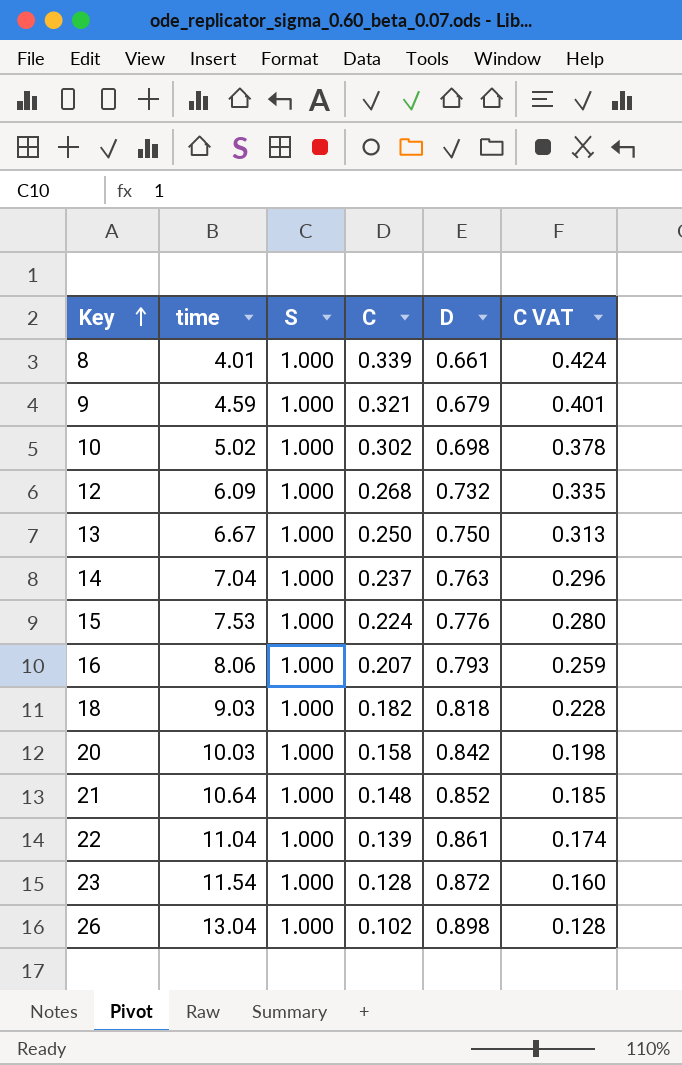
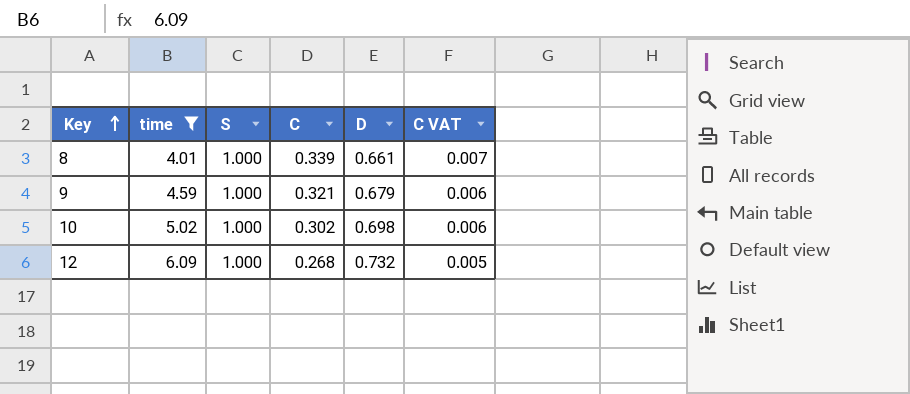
filter: none -> time <= 6.09
column C VAT | formula: [C] * 1.25 -> [C] * 0.02

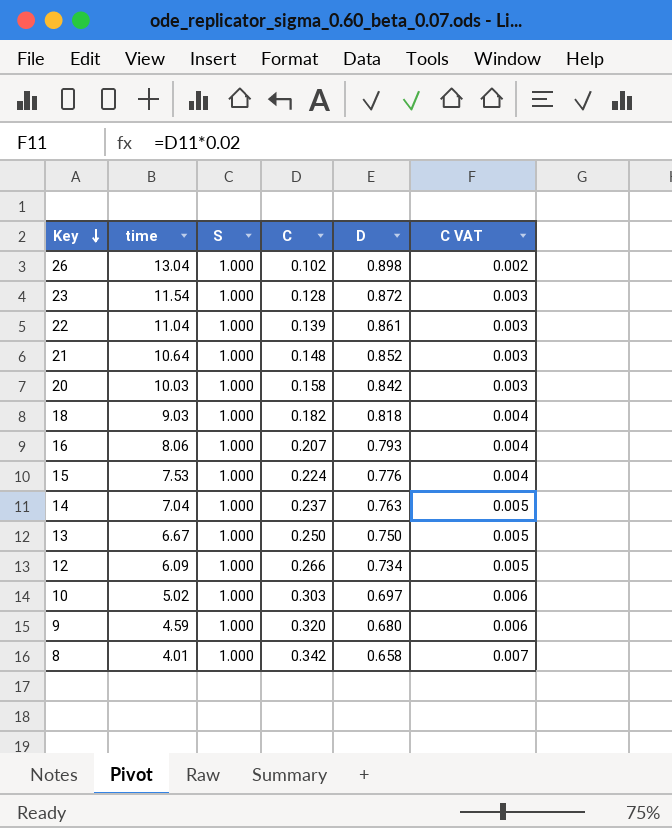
filter: time <= 6.09 -> none
row order: Key ascending -> Key descending
12 | C: 0.268 -> 0.266
12 | D: 0.732 -> 0.734
10 | C: 0.302 -> 0.303
10 | D: 0.698 -> 0.697
9 | C: 0.321 -> 0.320
9 | D: 0.679 -> 0.680
8 | C: 0.339 -> 0.342
8 | D: 0.661 -> 0.658

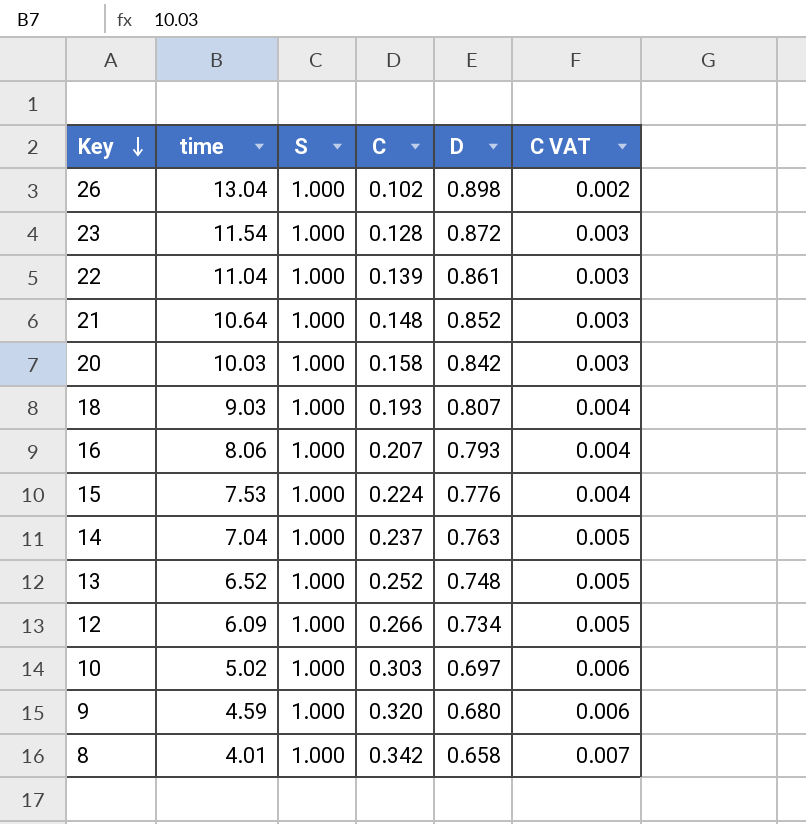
18 | C: 0.182 -> 0.193
18 | D: 0.818 -> 0.807
13 | time: 6.67 -> 6.52
13 | C: 0.250 -> 0.252
13 | D: 0.750 -> 0.748

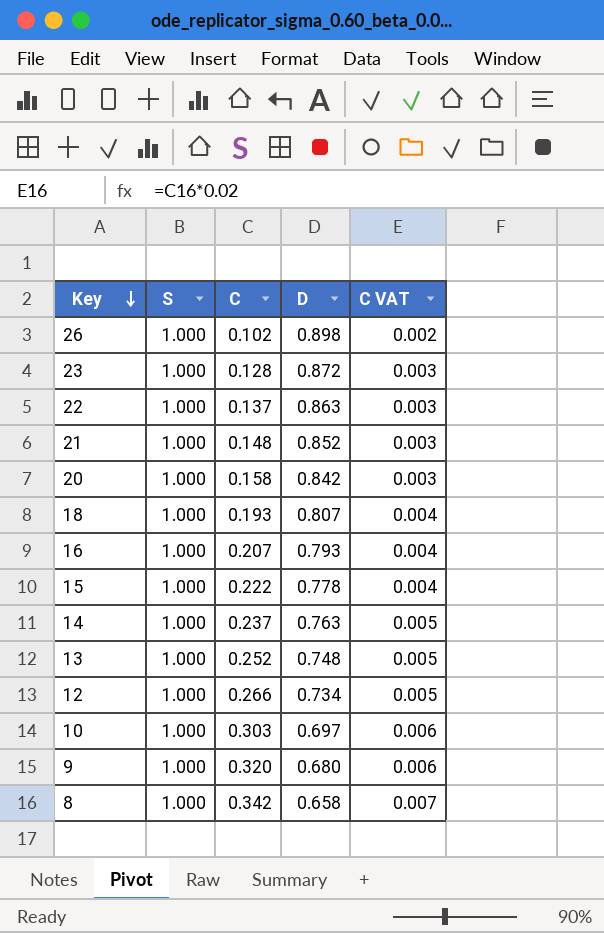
column time | position: 2 -> none
22 | C: 0.139 -> 0.137
22 | D: 0.861 -> 0.863
15 | C: 0.224 -> 0.222
15 | D: 0.776 -> 0.778

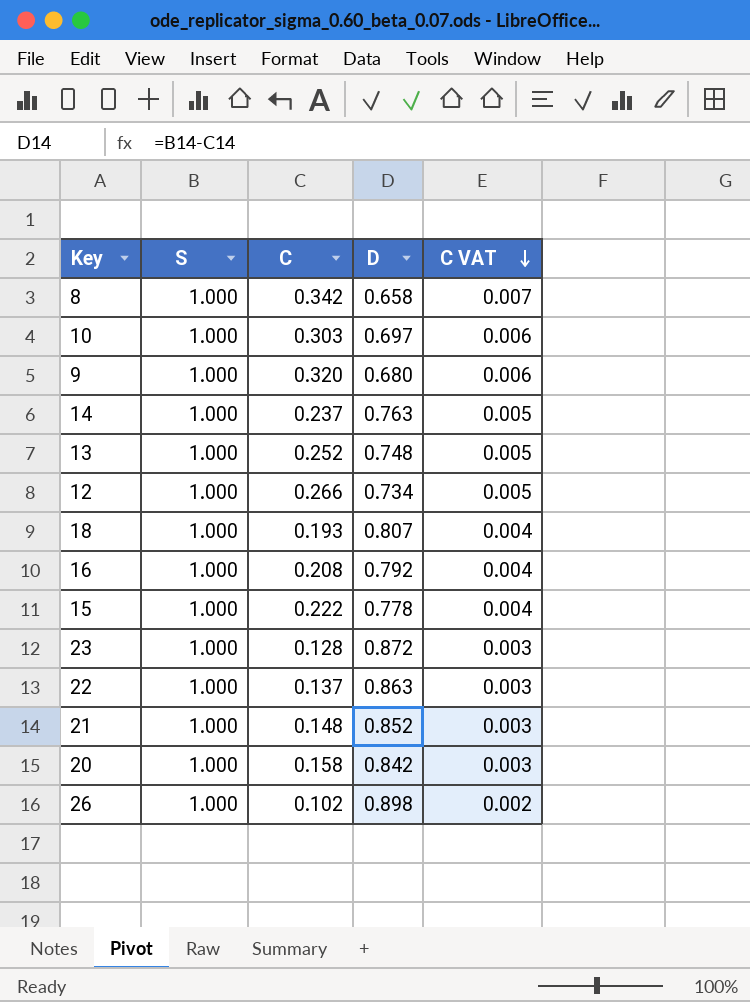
row order: Key descending -> C VAT descending
16 | C: 0.207 -> 0.208
16 | D: 0.793 -> 0.792

